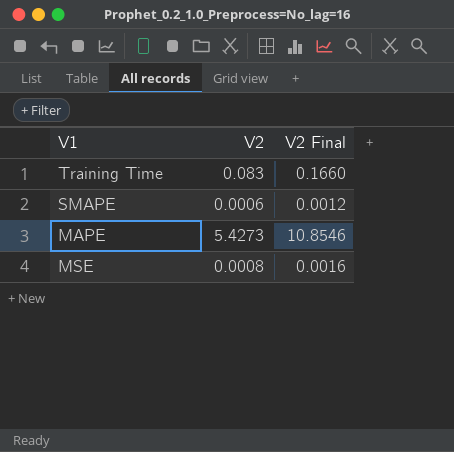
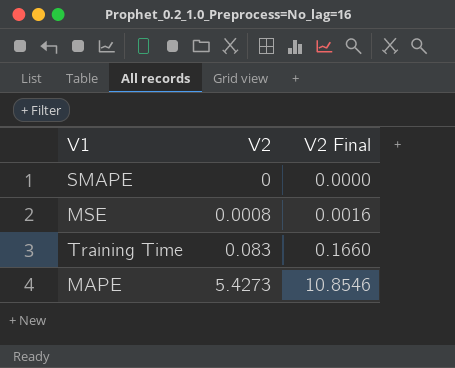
row order: none -> V2 ascending
SMAPE | V2: 0.0006 -> 0
SMAPE | V2 Final: 0.0012 -> 0.0000

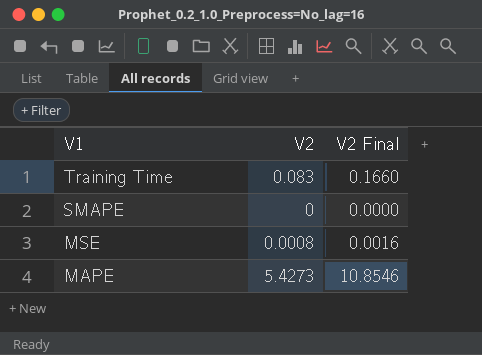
row order: V2 ascending -> V1 descending

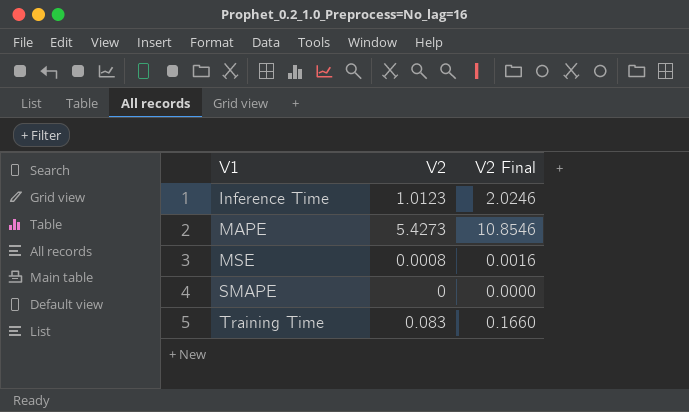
row order: V1 descending -> V1 ascending
row Inference Time: none -> 1.0123 | 2.0246

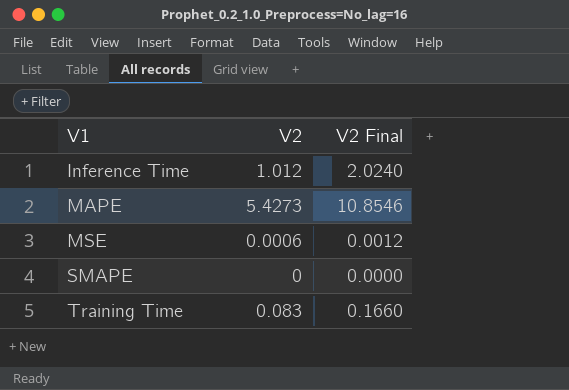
Inference Time | V2: 1.0123 -> 1.012
Inference Time | V2 Final: 2.0246 -> 2.0240
MSE | V2: 0.0008 -> 0.0006
MSE | V2 Final: 0.0016 -> 0.0012

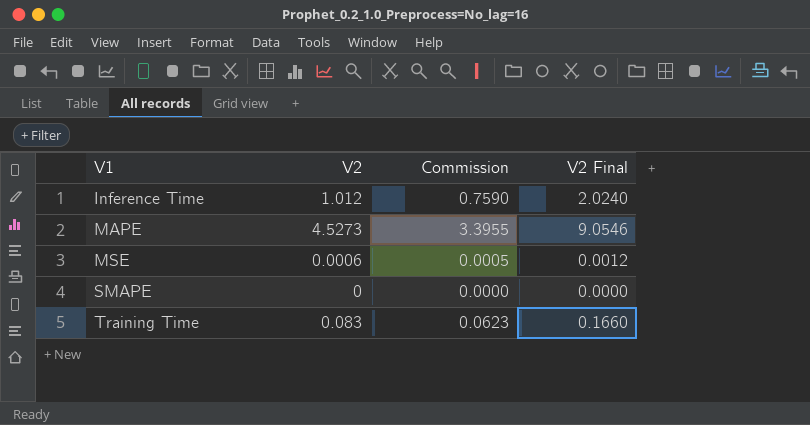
column Commission | formula: none -> [V2] * 0.75
MAPE | V2: 5.4273 -> 4.5273
MAPE | V2 Final: 10.8546 -> 9.0546

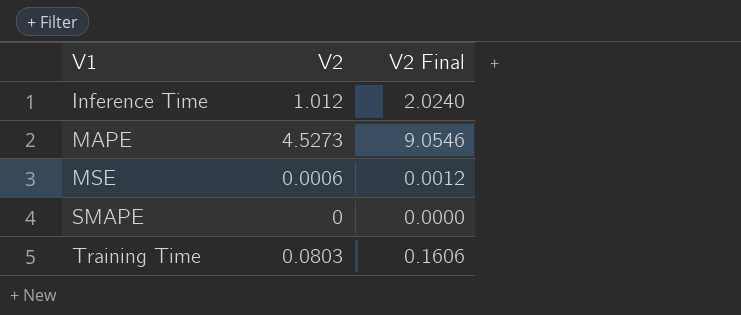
column Commission | formula: [V2] * 0.75 -> none
Training Time | V2: 0.083 -> 0.0803
Training Time | V2 Final: 0.1660 -> 0.1606

